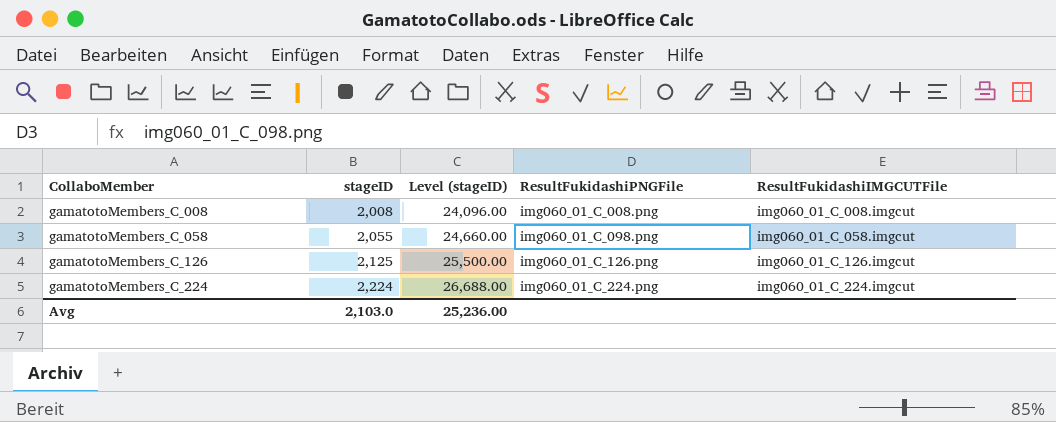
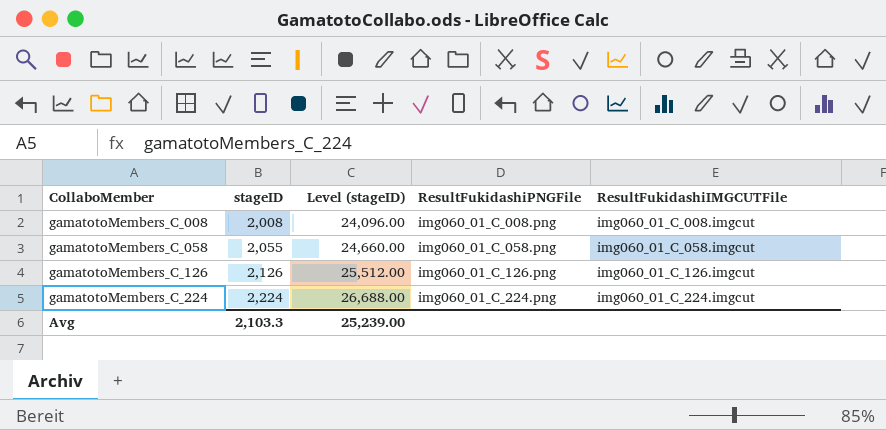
gamatotoMembers_C_058 | ResultFukidashiPNGFile: img060_01_C_098.png -> img060_01_C_058.png
gamatotoMembers_C_126 | stageID: 2,125 -> 2,126
gamatotoMembers_C_126 | Level (stageID): 25,500.00 -> 25,512.00
Avg | stageID: 2,103.0 -> 2,103.3
Avg | Level (stageID): 25,236.00 -> 25,239.00

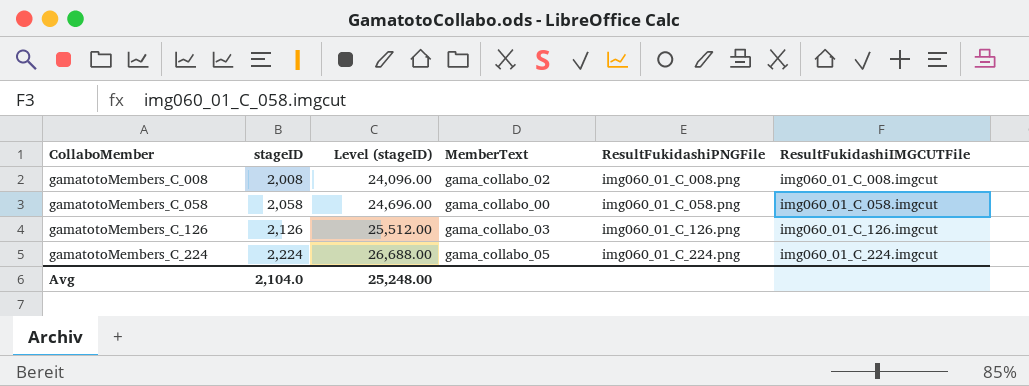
column MemberText | position: none -> 4
gamatotoMembers_C_058 | stageID: 2,055 -> 2,058
gamatotoMembers_C_058 | Level (stageID): 24,660.00 -> 24,696.00
Avg | stageID: 2,103.3 -> 2,104.0
Avg | Level (stageID): 25,239.00 -> 25,248.00

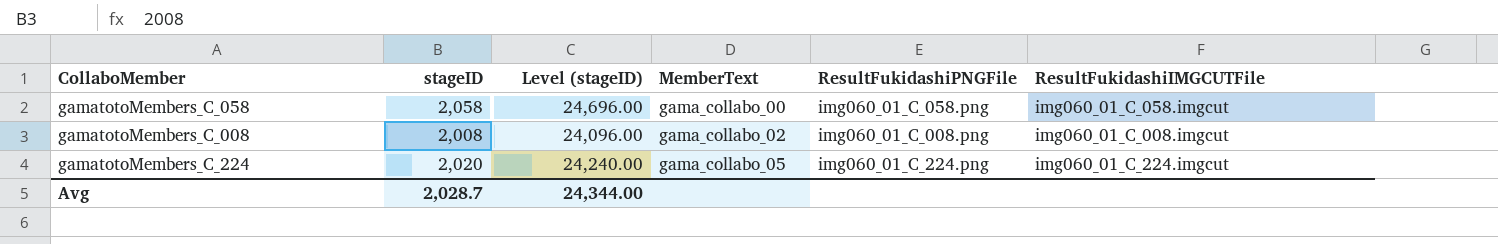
row order: CollaboMember ascending -> MemberText ascending
row gamatotoMembers_C_126: 2,126 | 25,512.00 | gama_collabo_03 | img060_01_C_126.png | img060_01_C_126.imgcut -> none
gamatotoMembers_C_224 | stageID: 2,224 -> 2,020
gamatotoMembers_C_224 | Level (stageID): 26,688.00 -> 24,240.00
Avg | stageID: 2,104.0 -> 2,028.7
Avg | Level (stageID): 25,248.00 -> 24,344.00

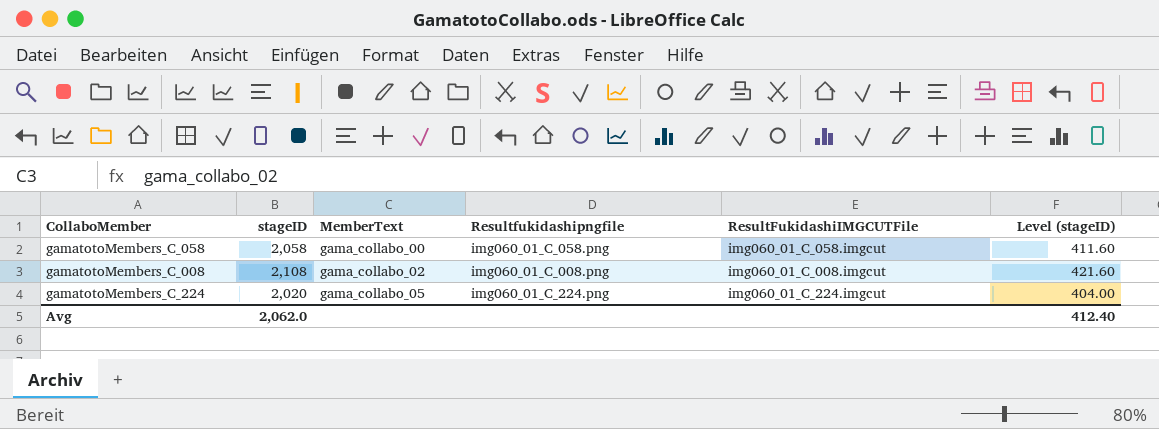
column name: ResultFukidashiPNGFile -> Resultfukidashipngfile
column Level (stageID) | formula: [stageID] * 12 -> [stageID] * 0.2
column Level (stageID) | position: 3 -> 6
gamatotoMembers_C_008 | stageID: 2,008 -> 2,108
Avg | stageID: 2,028.7 -> 2,062.0
Avg | Level (stageID): 24,344.00 -> 412.40

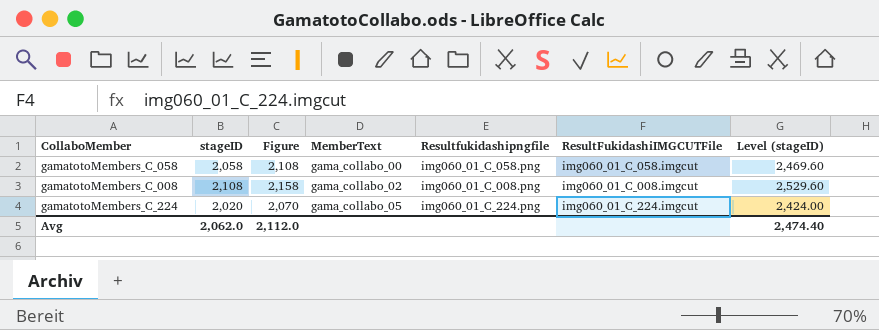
column Figure | formula: none -> [stageID] + 50
column Level (stageID) | formula: [stageID] * 0.2 -> [stageID] * 1.2
Avg | Level (stageID): 412.40 -> 2,474.40

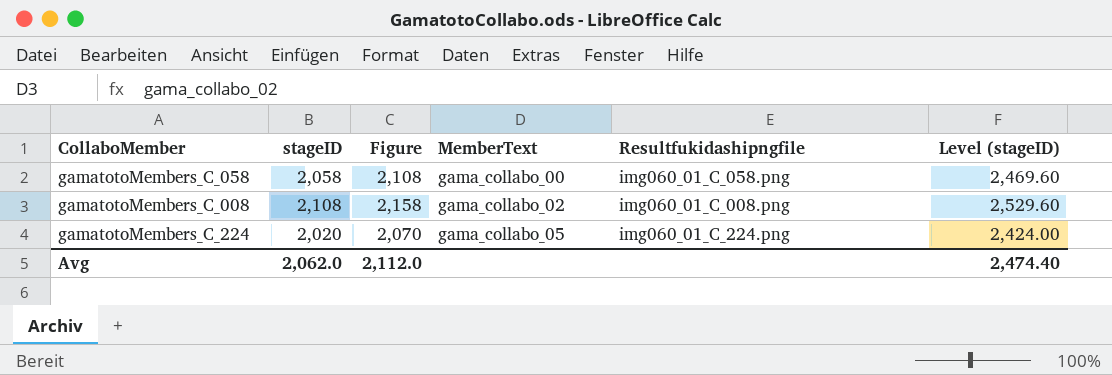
column ResultFukidashiIMGCUTFile | position: 6 -> none

